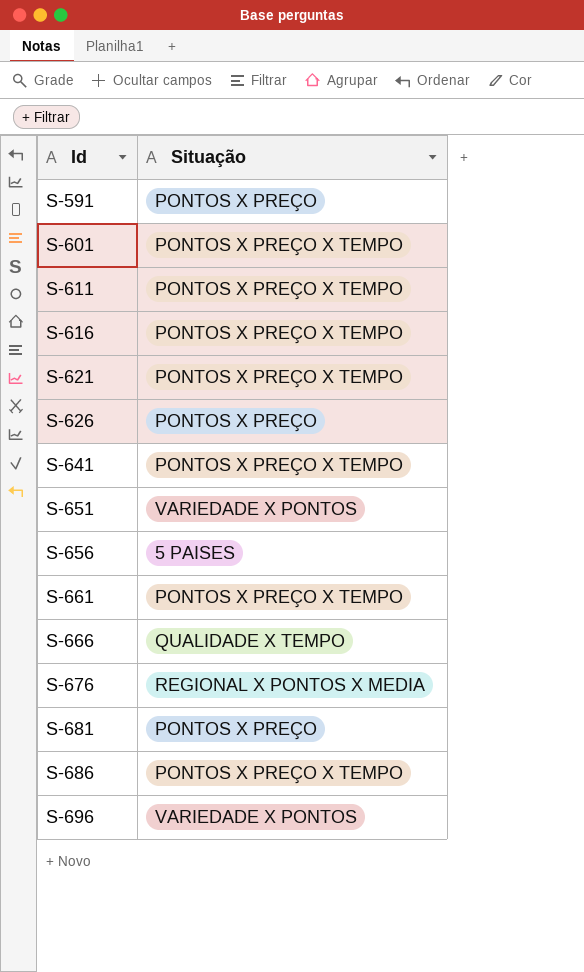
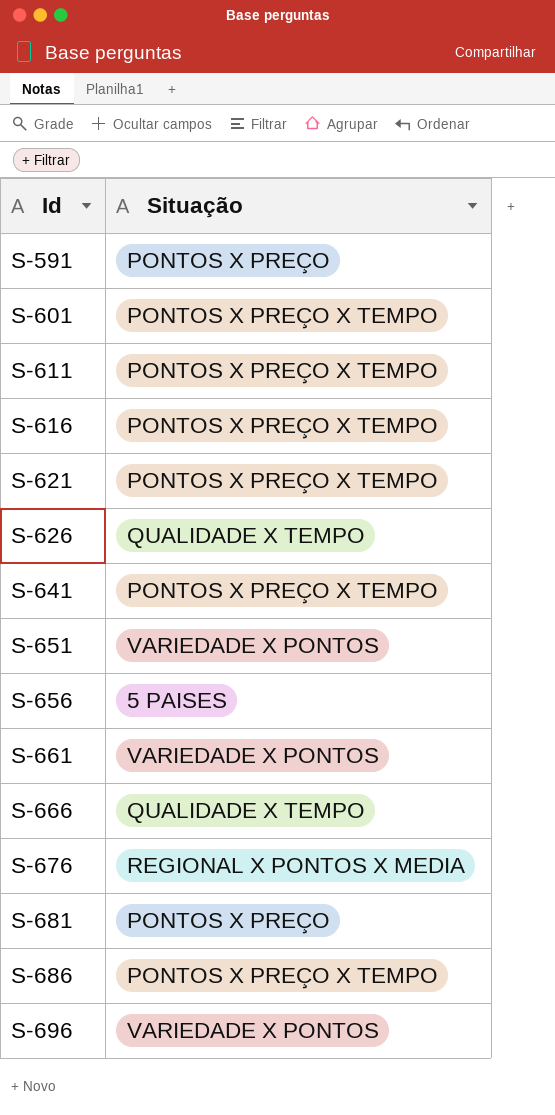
S-626 | Situação: PONTOS X PREÇO -> QUALIDADE X TEMPO
S-661 | Situação: PONTOS X PREÇO X TEMPO -> VARIEDADE X PONTOS

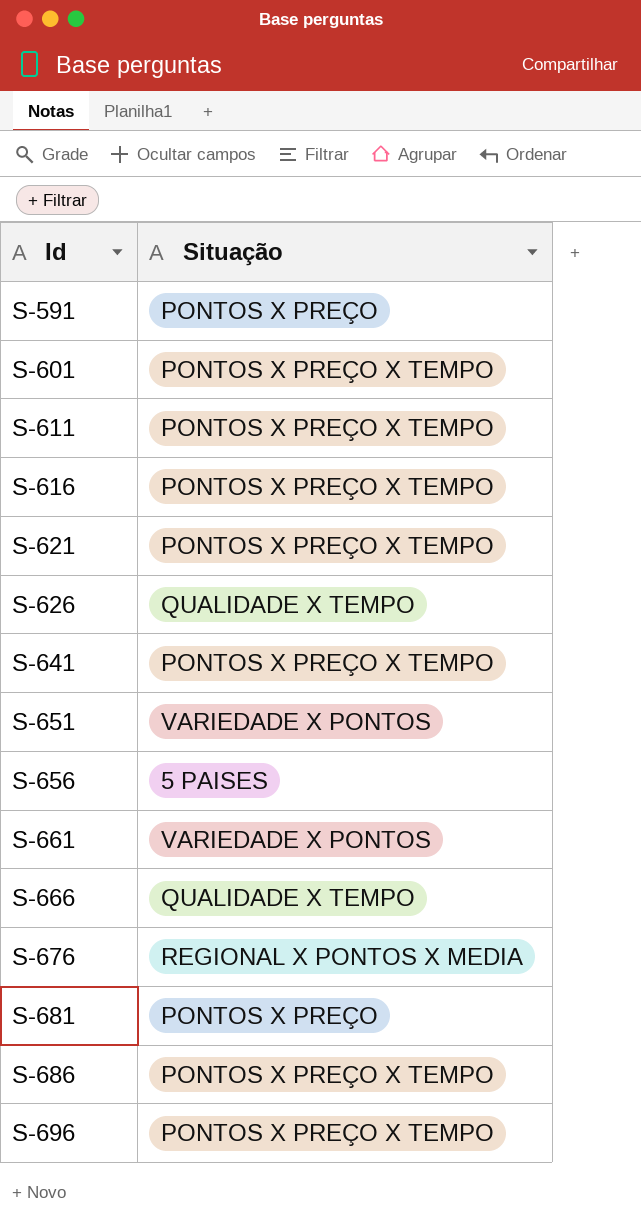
S-696 | Situação: VARIEDADE X PONTOS -> PONTOS X PREÇO X TEMPO

